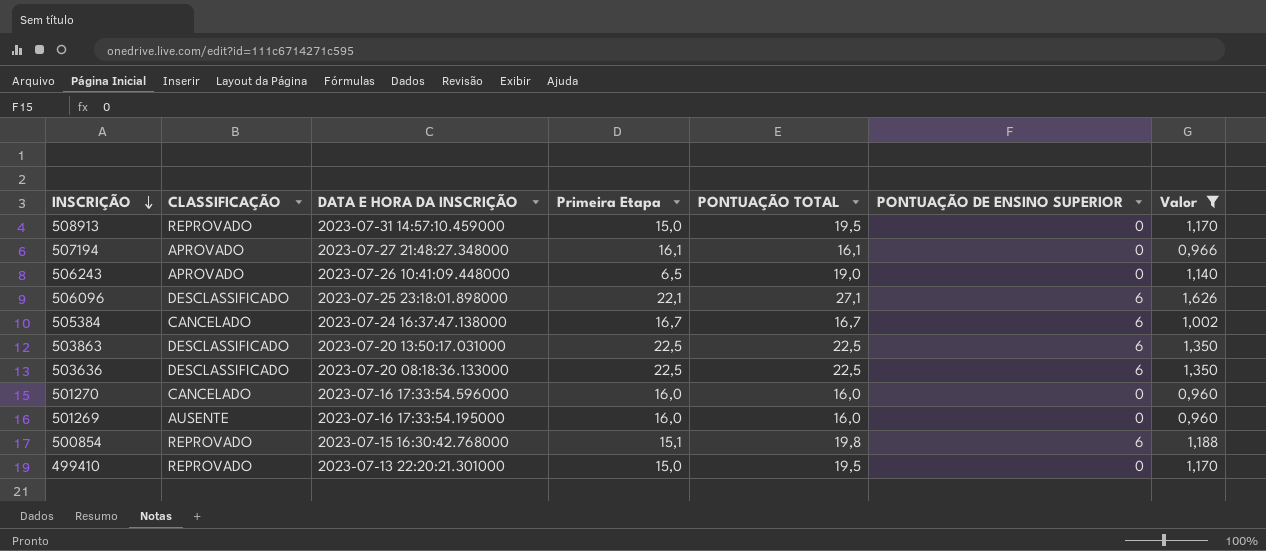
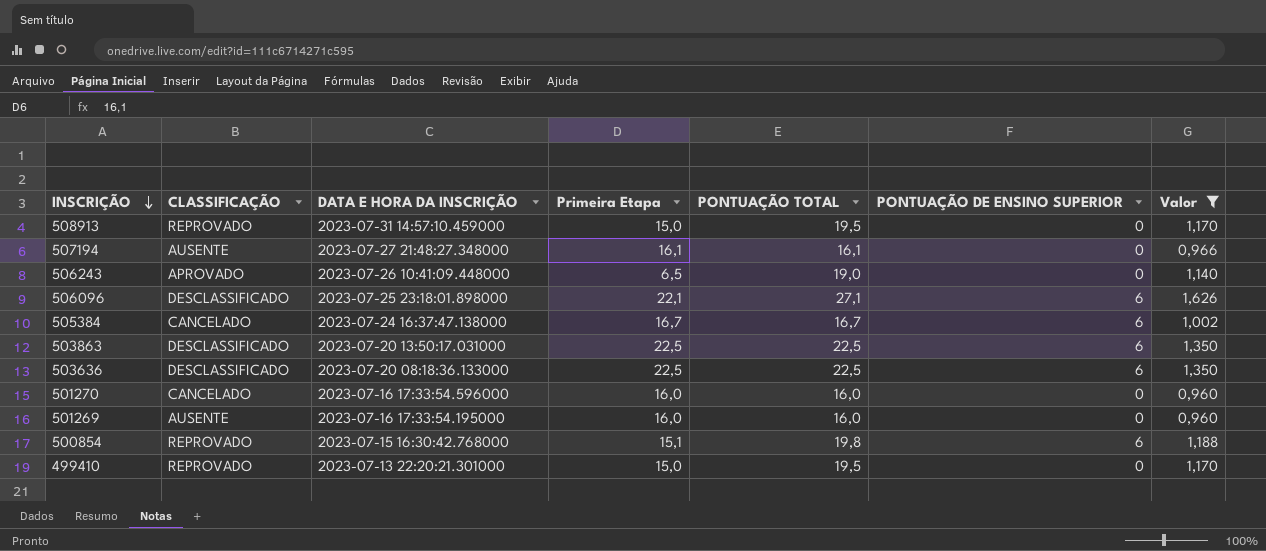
507194 | CLASSIFICAÇÃO: APROVADO -> AUSENTE

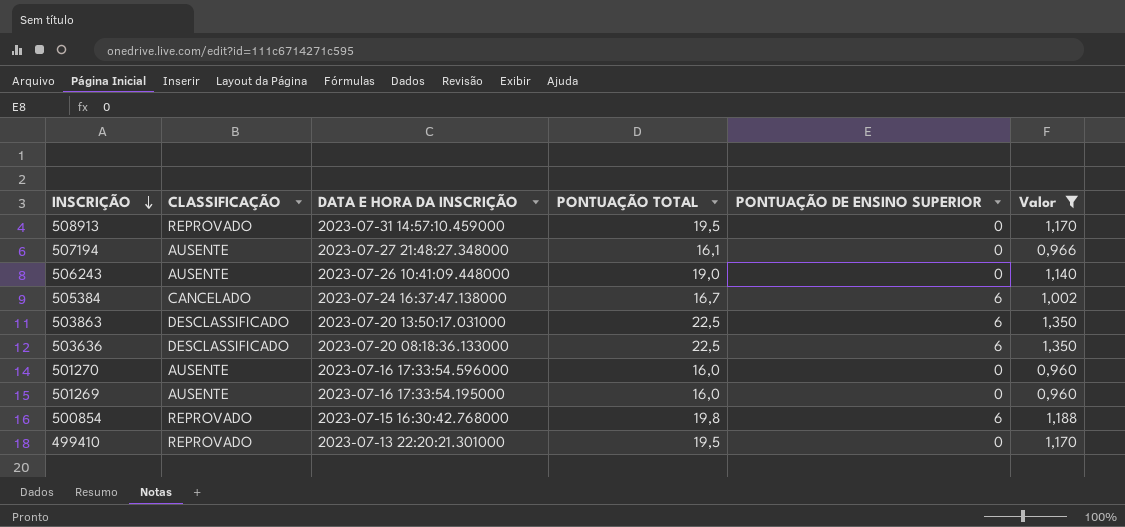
column Primeira Etapa | position: 4 -> none
row 506096: DESCLASSIFICADO | 2023-07-25 23:18:01.898000 | 22,1 | 27,1 | 6 | 1,626 -> none
506243 | CLASSIFICAÇÃO: APROVADO -> AUSENTE
501270 | CLASSIFICAÇÃO: CANCELADO -> AUSENTE

